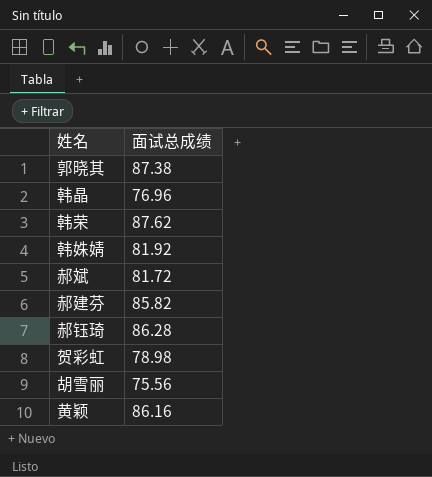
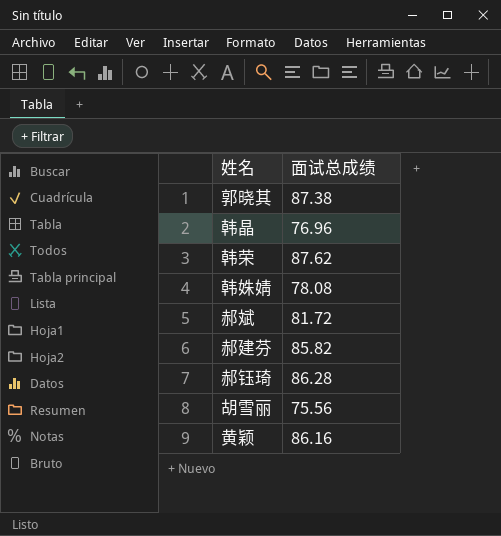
row 贺彩虹: 78.98 -> none
韩姝婧 | 面试总成绩: 81.92 -> 78.08

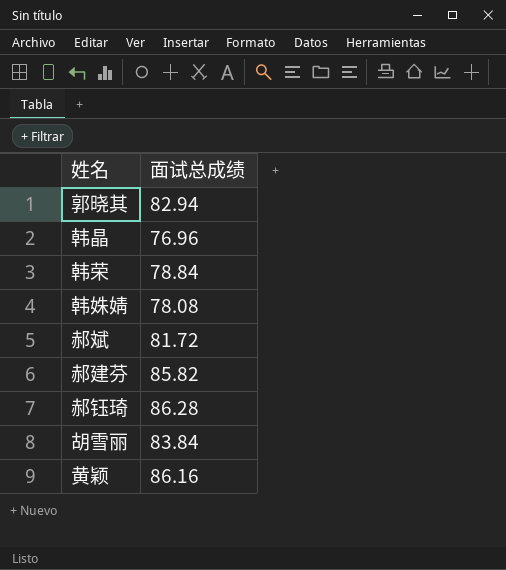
郭晓其 | 面试总成绩: 87.38 -> 82.94
韩荣 | 面试总成绩: 87.62 -> 78.84
胡雪丽 | 面试总成绩: 75.56 -> 83.84

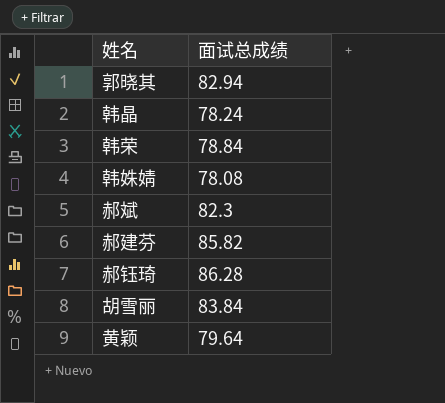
韩晶 | 面试总成绩: 76.96 -> 78.24
郝斌 | 面试总成绩: 81.72 -> 82.3
黄颖 | 面试总成绩: 86.16 -> 79.64

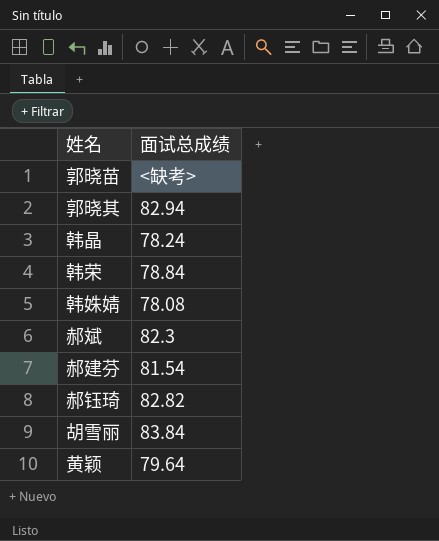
row 郭晓苗: none -> <缺考>
郝建芬 | 面试总成绩: 85.82 -> 81.54
郝钰琦 | 面试总成绩: 86.28 -> 82.82

